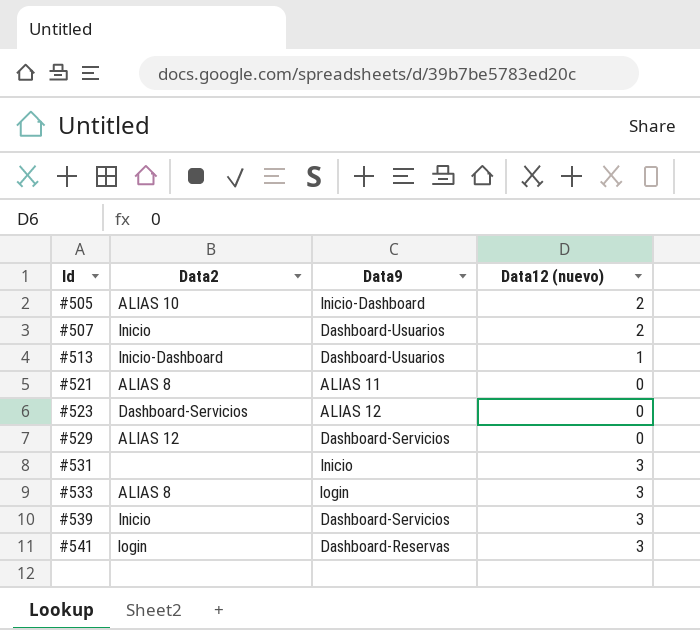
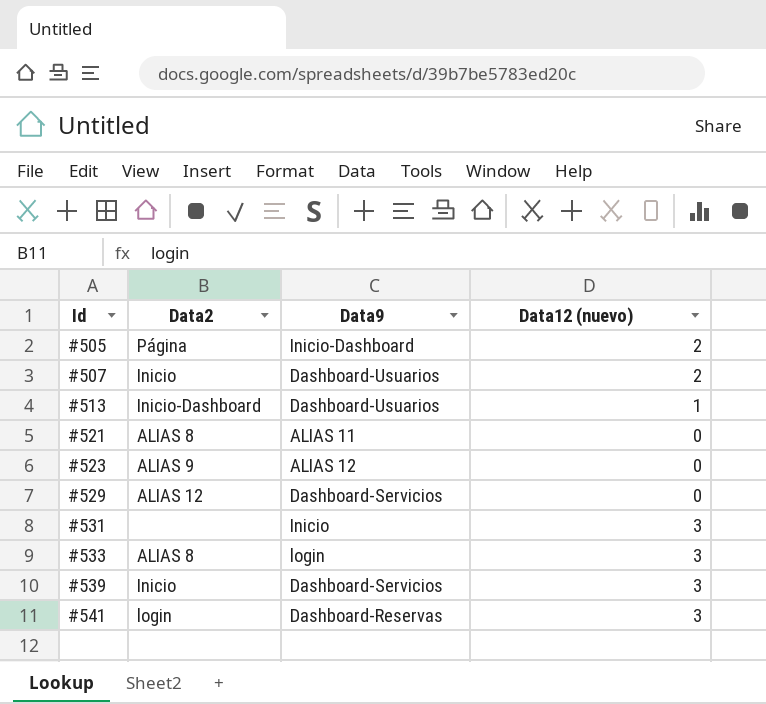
#505 | Data2: ALIAS 10 -> Página
#523 | Data2: Dashboard-Servicios -> ALIAS 9

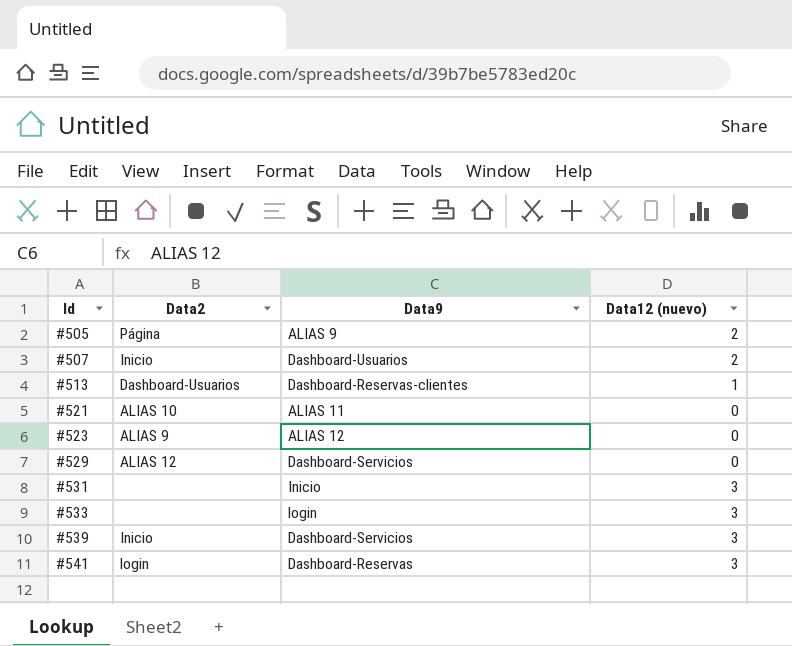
#505 | Data9: Inicio-Dashboard -> ALIAS 9
#513 | Data2: Inicio-Dashboard -> Dashboard-Usuarios
#513 | Data9: Dashboard-Usuarios -> Dashboard-Reservas-clientes
#521 | Data2: ALIAS 8 -> ALIAS 10
#533 | Data2: ALIAS 8 -> none

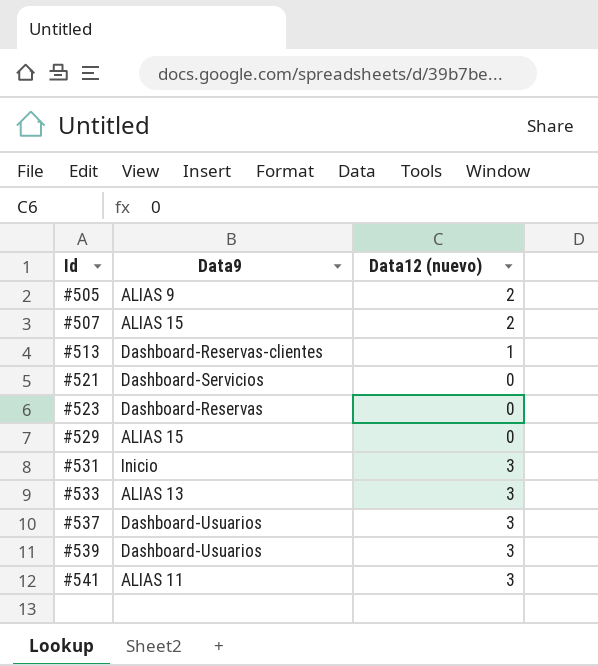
column Data2 | position: 2 -> none
#507 | Data9: Dashboard-Usuarios -> ALIAS 15
#521 | Data9: ALIAS 11 -> Dashboard-Servicios
#523 | Data9: ALIAS 12 -> Dashboard-Reservas
#529 | Data9: Dashboard-Servicios -> ALIAS 15
#533 | Data9: login -> ALIAS 13
row #537: none -> Dashboard-Usuarios | 3
#539 | Data9: Dashboard-Servicios -> Dashboard-Usuarios
#541 | Data9: Dashboard-Reservas -> ALIAS 11

